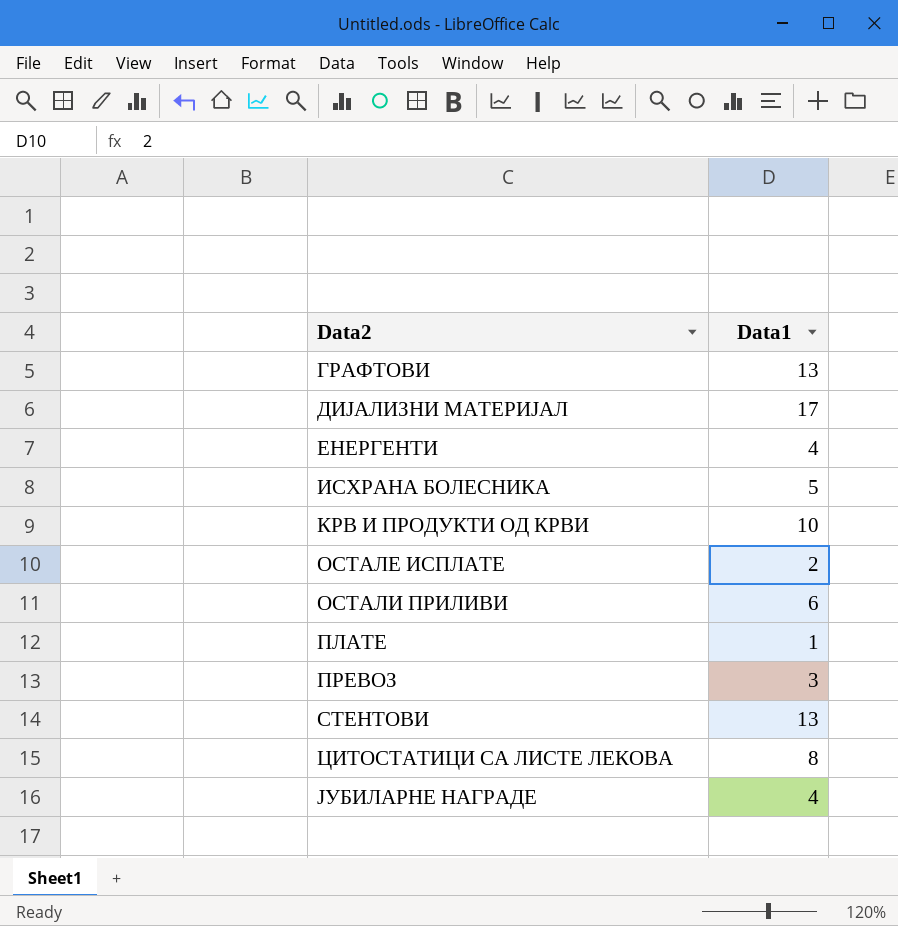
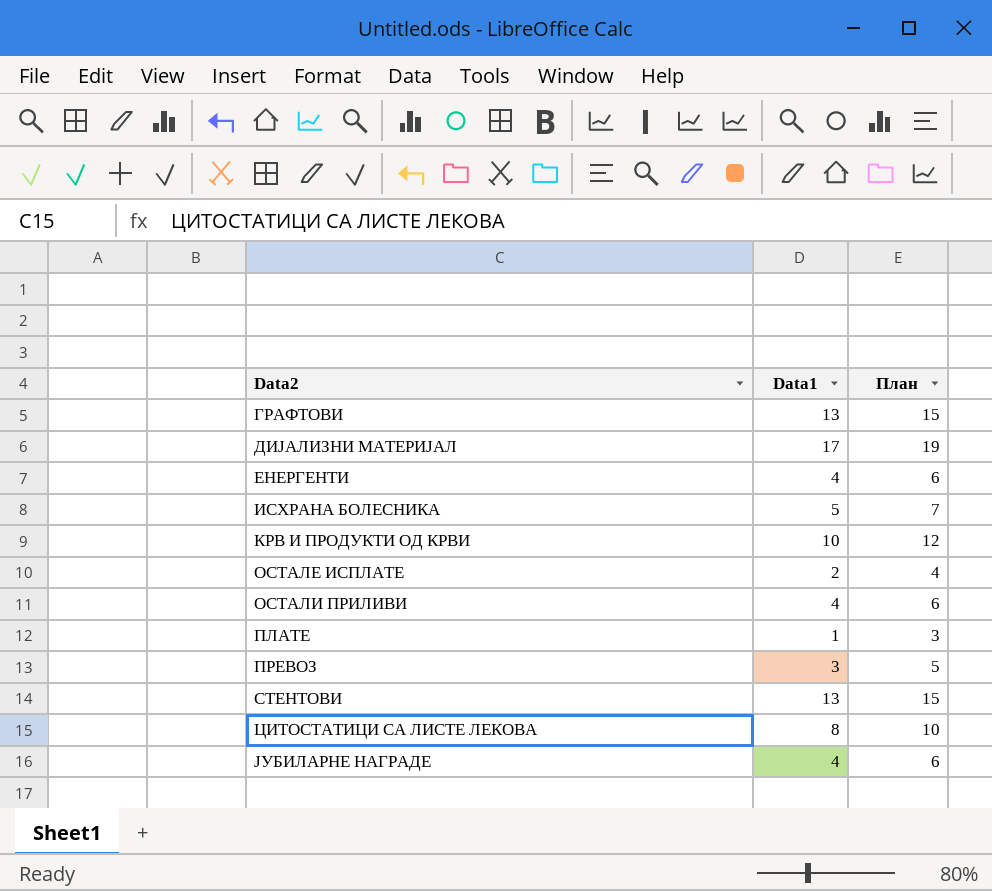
column План | formula: none -> [Data1] + 2
ОСТАЛИ ПРИЛИВИ | Data1: 6 -> 4

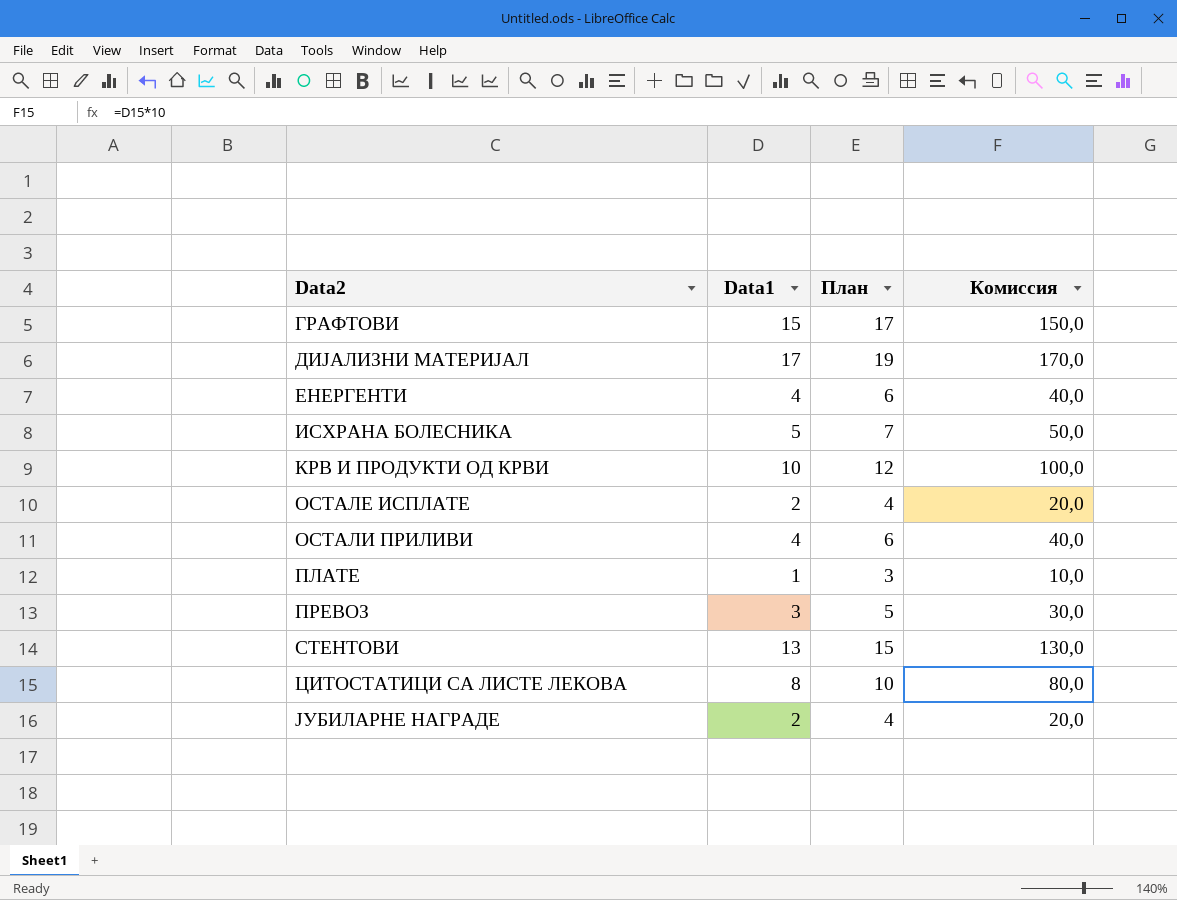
column Комиссия | formula: none -> [Data1] * 10
ГРАФТОВИ | Data1: 13 -> 15
ГРАФТОВИ | План: 15 -> 17
ЈУБИЛАРНЕ НАГРАДЕ | Data1: 4 -> 2
ЈУБИЛАРНЕ НАГРАДЕ | План: 6 -> 4

